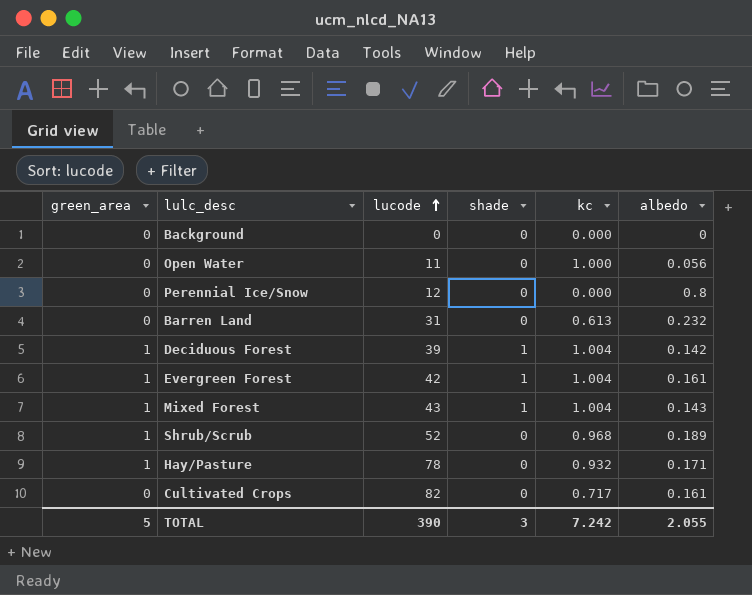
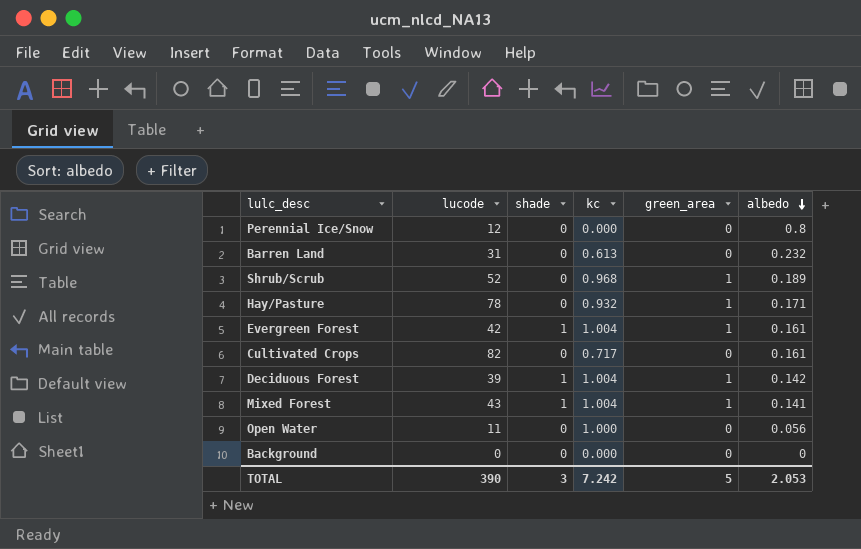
row order: lucode ascending -> albedo descending
column green_area | position: 1 -> 5
Mixed Forest | albedo: 0.143 -> 0.141
TOTAL | albedo: 2.055 -> 2.053

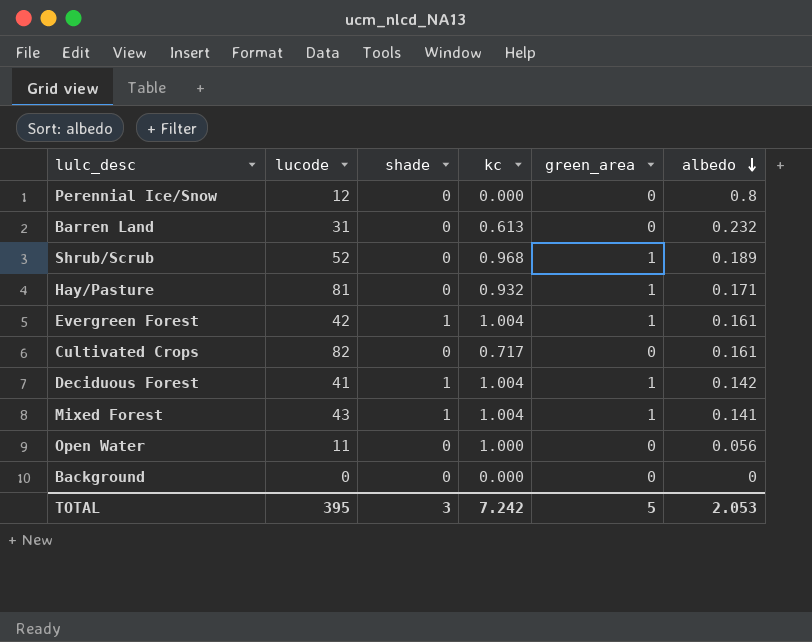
Hay/Pasture | lucode: 78 -> 81
Deciduous Forest | lucode: 39 -> 41
TOTAL | lucode: 390 -> 395

